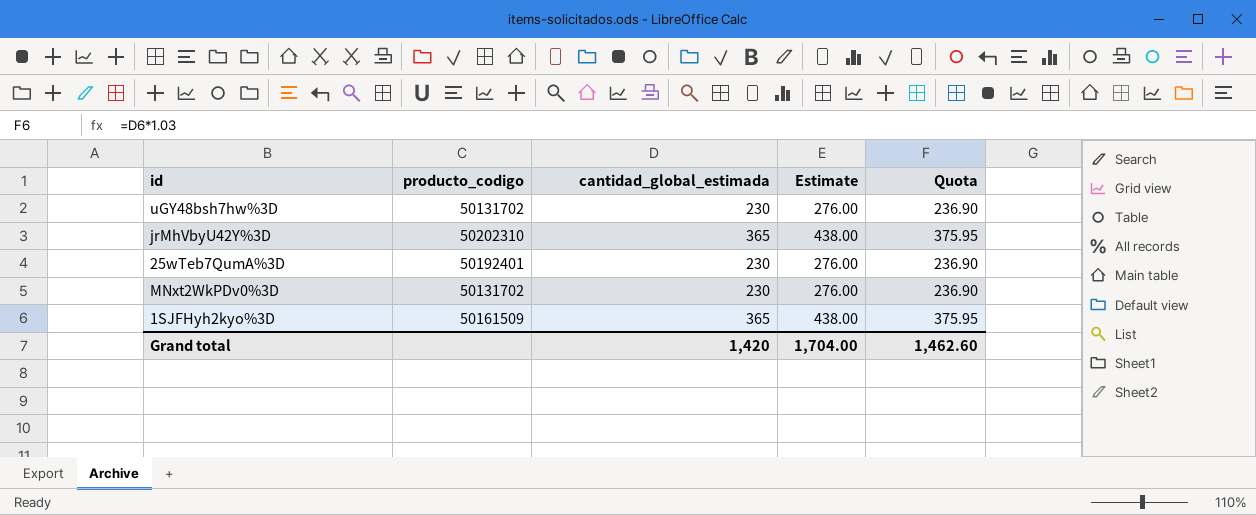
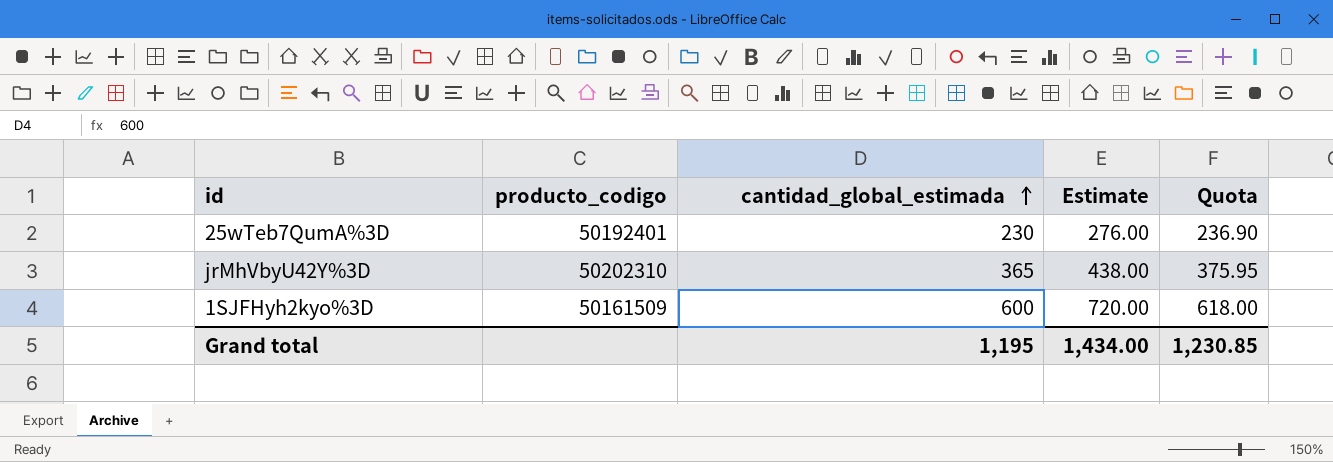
row order: none -> cantidad_global_estimada ascending
row uGY48bsh7hw%3D: 50131702 | 230 | 276.00 | 236.90 -> none
row MNxt2WkPDv0%3D: 50131702 | 230 | 276.00 | 236.90 -> none
1SJFHyh2kyo%3D | cantidad_global_estimada: 365 -> 600
1SJFHyh2kyo%3D | Estimate: 438.00 -> 720.00
1SJFHyh2kyo%3D | Quota: 375.95 -> 618.00
Grand total | cantidad_global_estimada: 1,420 -> 1,195
Grand total | Estimate: 1,704.00 -> 1,434.00
Grand total | Quota: 1,462.60 -> 1,230.85

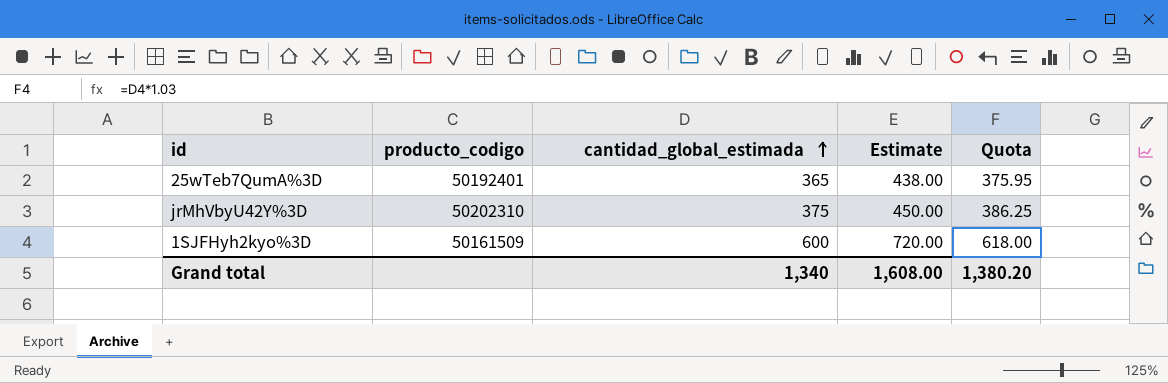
25wTeb7QumA%3D | cantidad_global_estimada: 230 -> 365
25wTeb7QumA%3D | Estimate: 276.00 -> 438.00
25wTeb7QumA%3D | Quota: 236.90 -> 375.95
jrMhVbyU42Y%3D | cantidad_global_estimada: 365 -> 375
jrMhVbyU42Y%3D | Estimate: 438.00 -> 450.00
jrMhVbyU42Y%3D | Quota: 375.95 -> 386.25
Grand total | cantidad_global_estimada: 1,195 -> 1,340
Grand total | Estimate: 1,434.00 -> 1,608.00
Grand total | Quota: 1,230.85 -> 1,380.20

